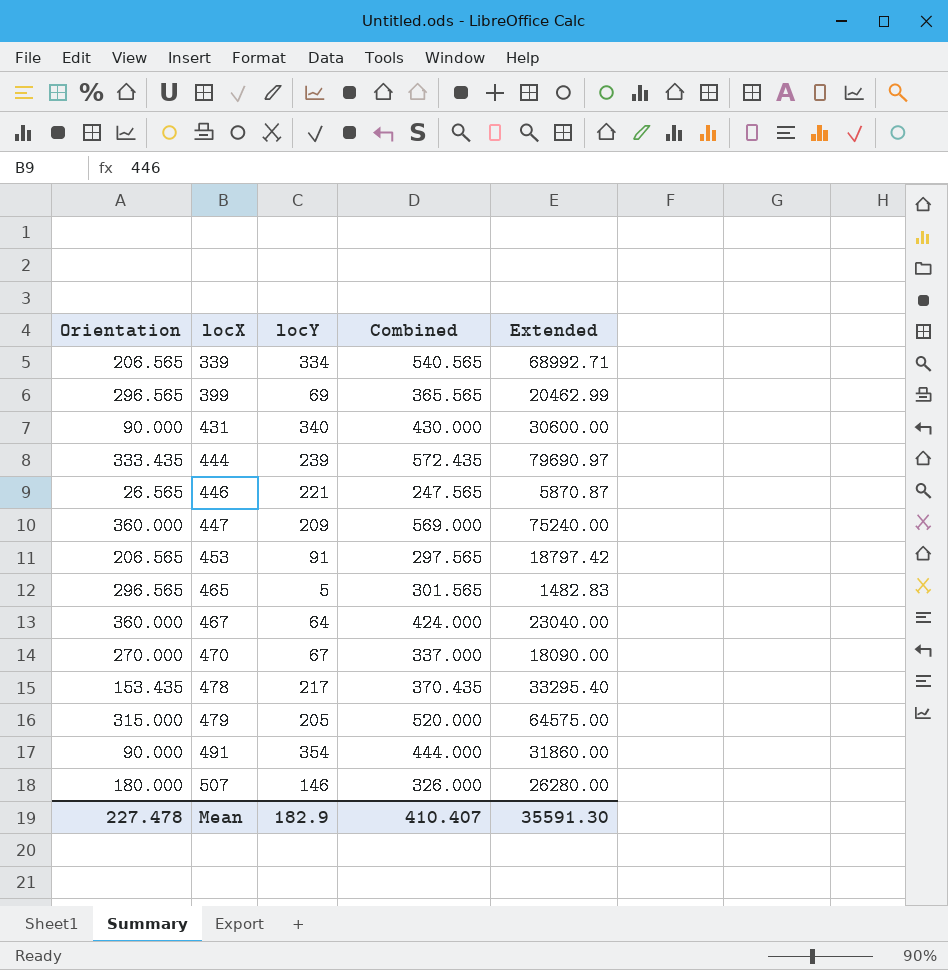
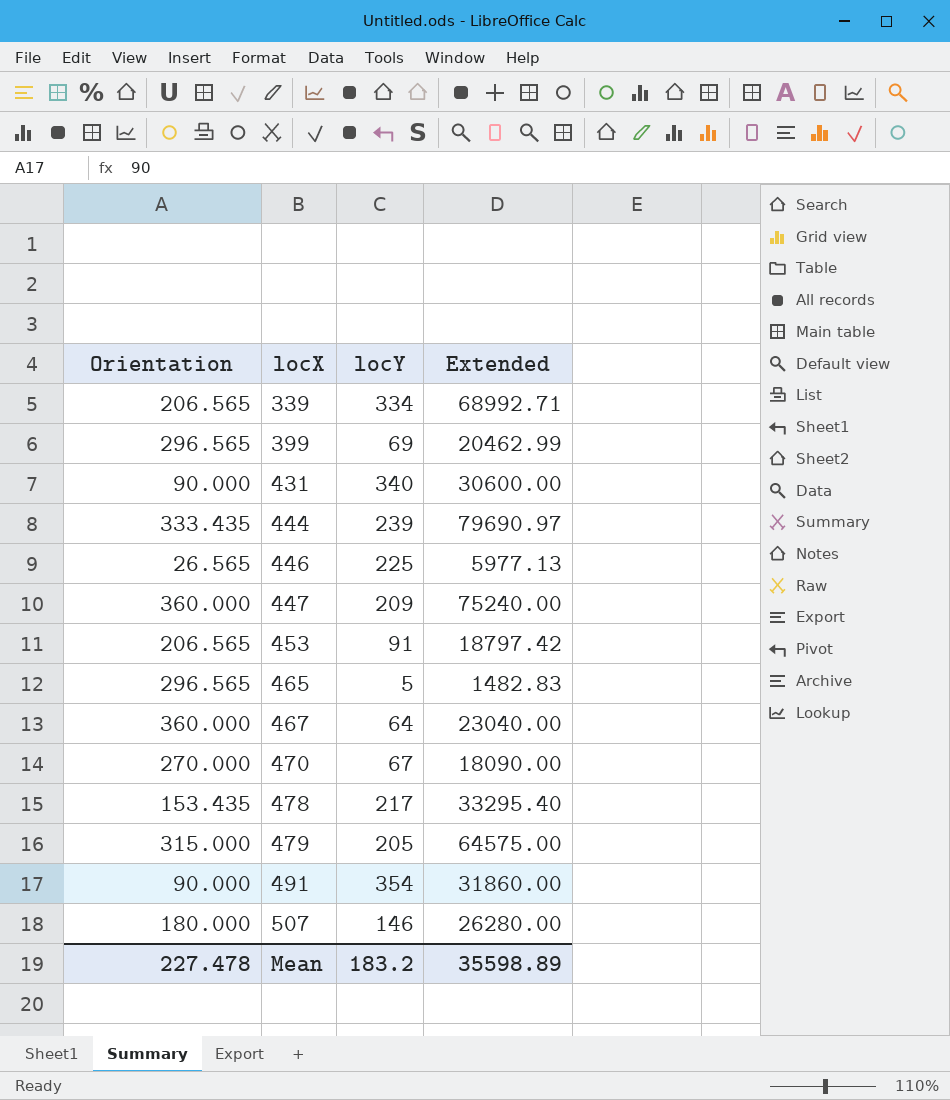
column Combined | formula: [Orientation] + [locY] -> none
446 | locY: 221 -> 225
446 | Extended: 5870.87 -> 5977.13
Mean | locY: 182.9 -> 183.2
Mean | Extended: 35591.30 -> 35598.89

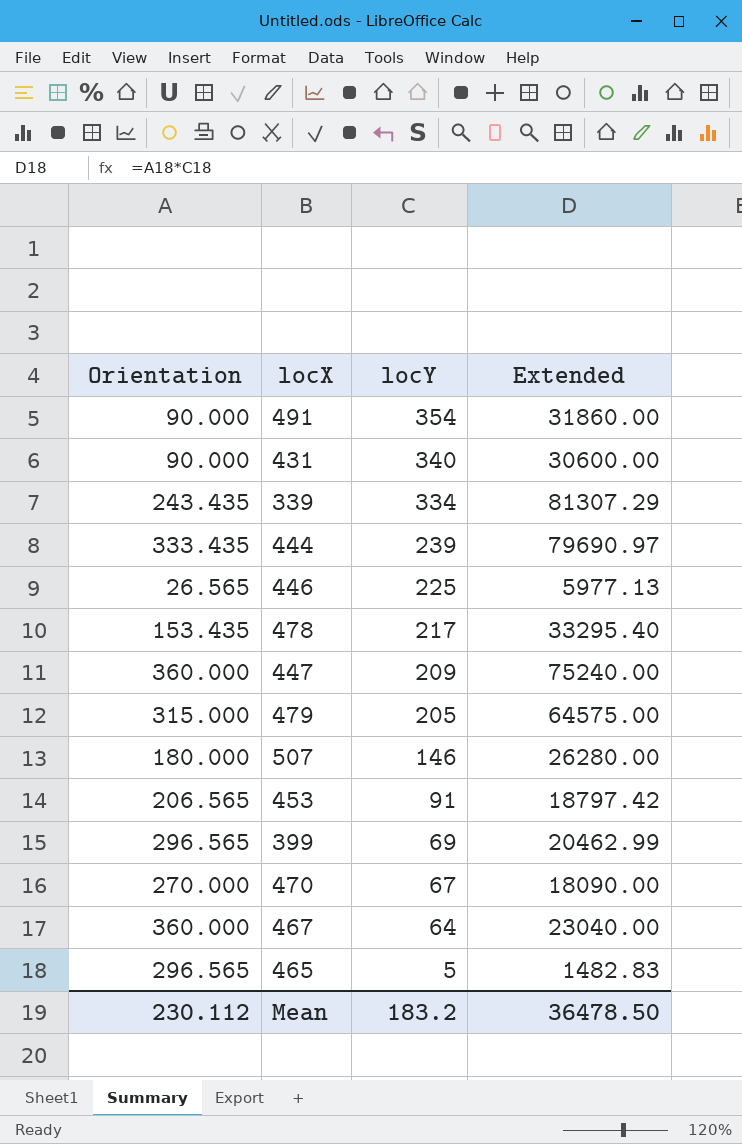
row order: locX ascending -> locY descending
339 | Orientation: 206.565 -> 243.435
339 | Extended: 68992.71 -> 81307.29
Mean | Orientation: 227.478 -> 230.112
Mean | Extended: 35598.89 -> 36478.50

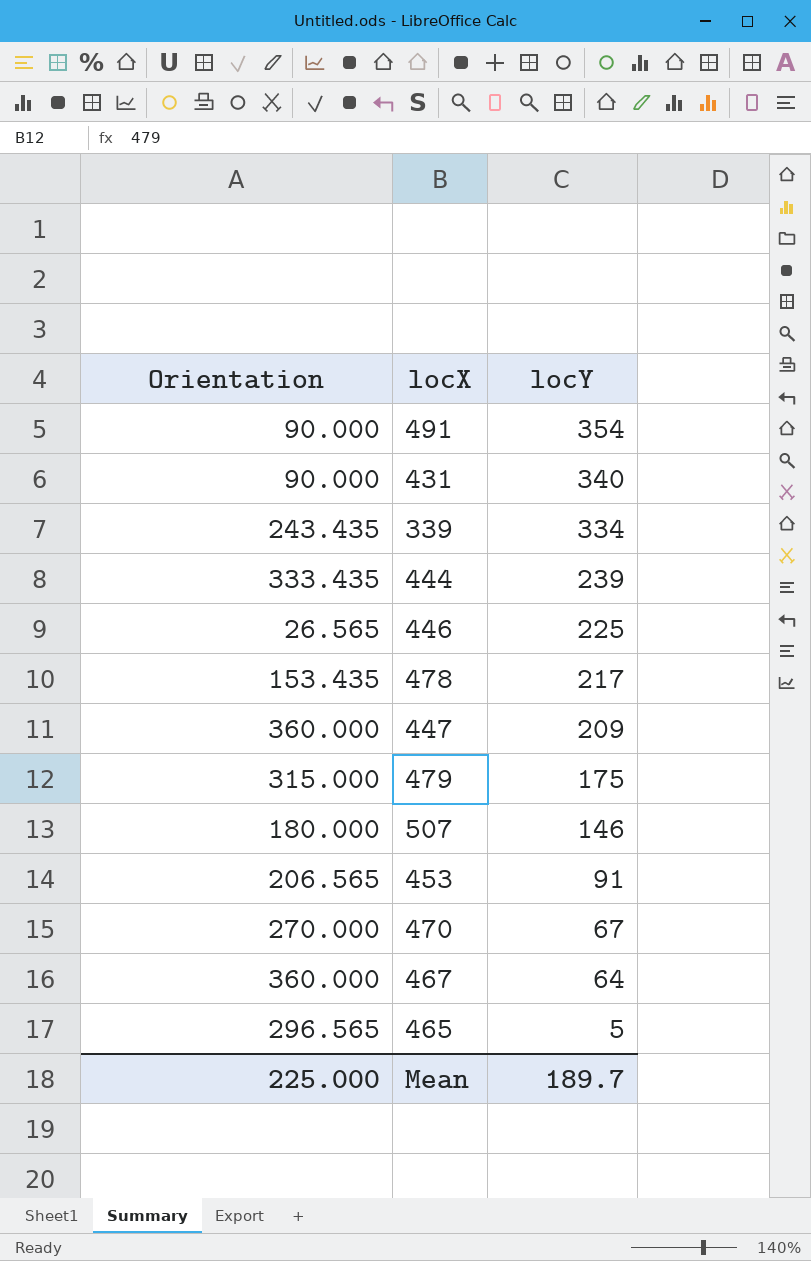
column Extended | formula: [Orientation] * [locY] -> none
row 399: 296.565 | 69 | 20462.99 -> none
479 | locY: 205 -> 175
Mean | Orientation: 230.112 -> 225.000
Mean | locY: 183.2 -> 189.7

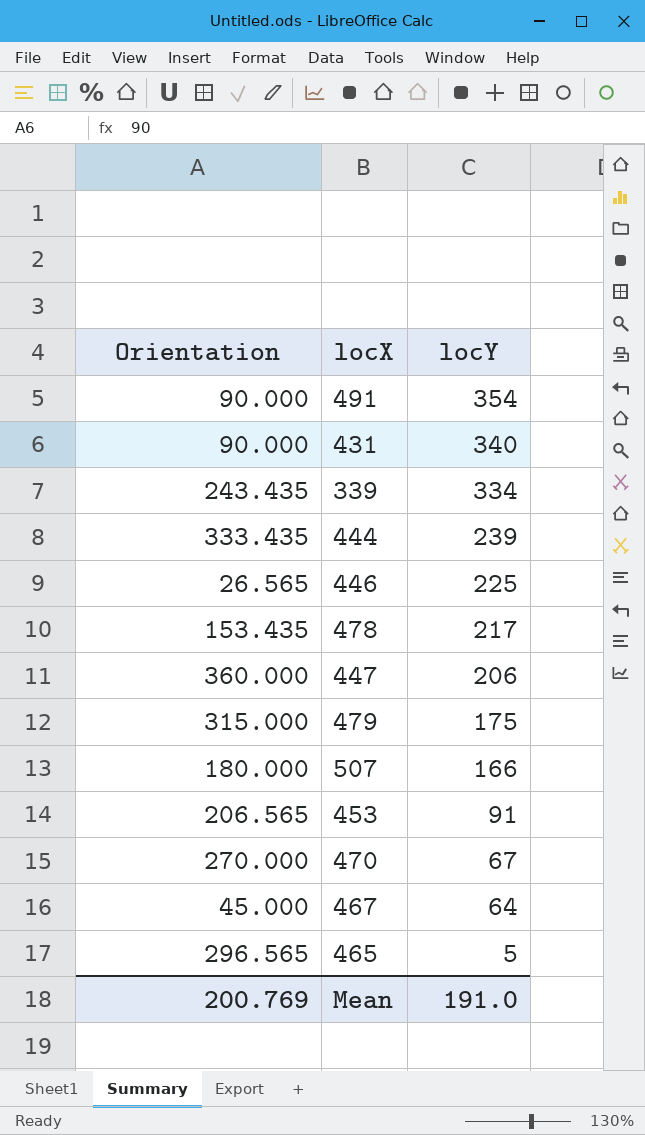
447 | locY: 209 -> 206
507 | locY: 146 -> 166
467 | Orientation: 360.000 -> 45.000
Mean | Orientation: 225.000 -> 200.769
Mean | locY: 189.7 -> 191.0

